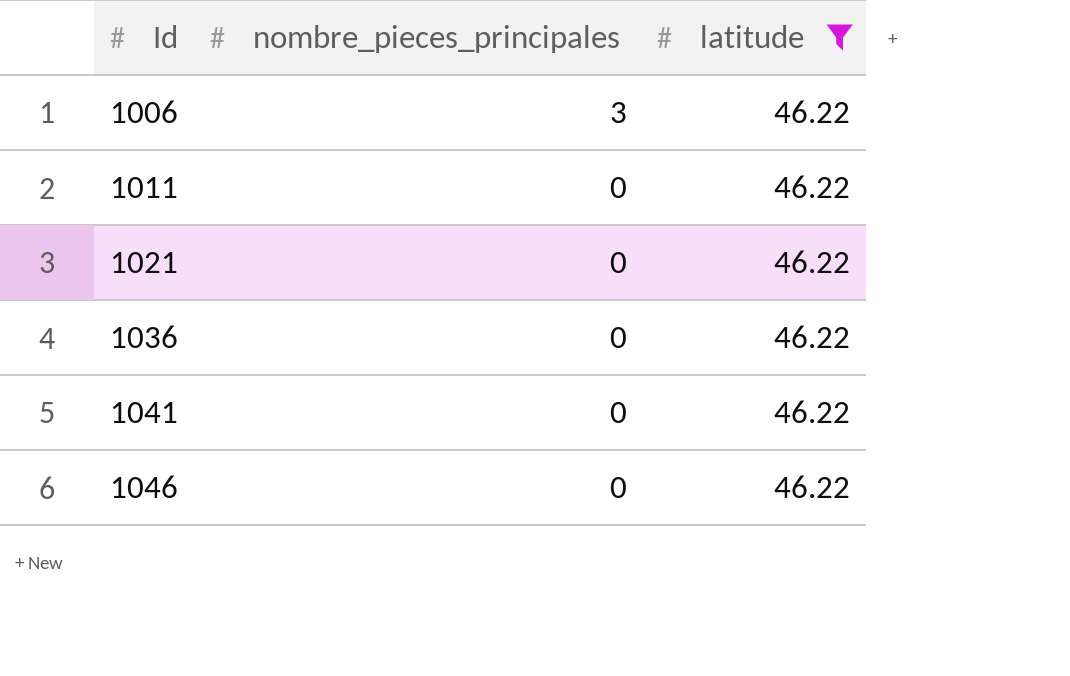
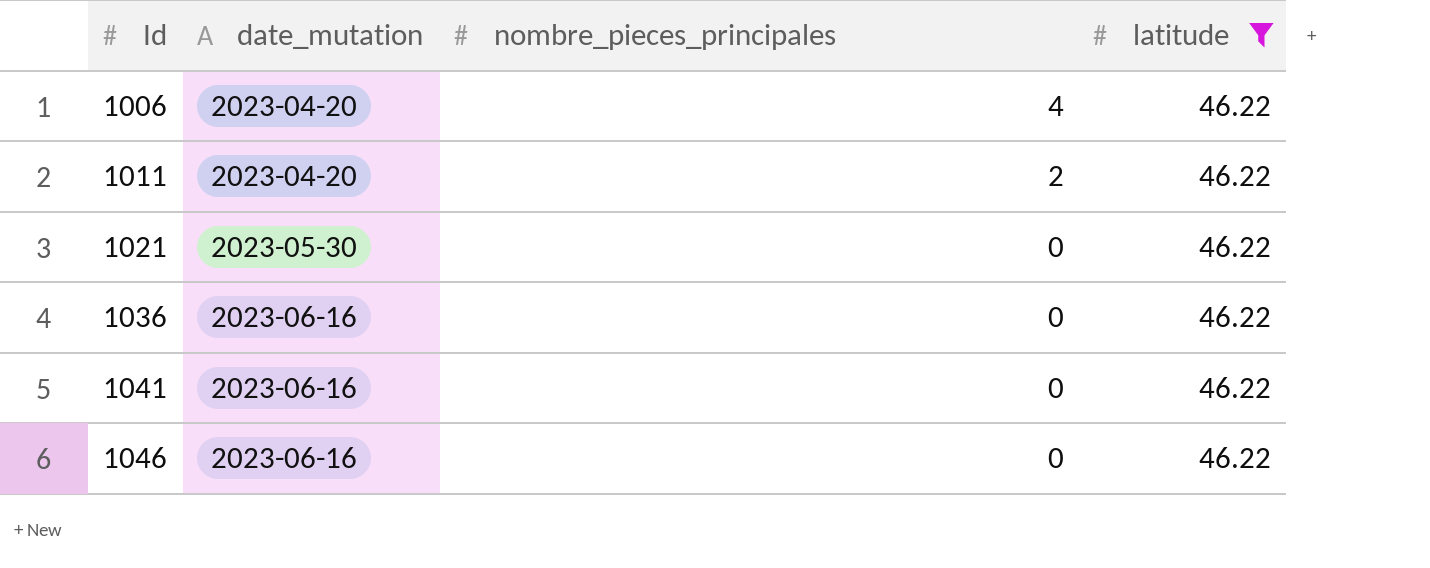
column date_mutation | position: none -> 2
1006 | nombre_pieces_principales: 3 -> 4
1011 | nombre_pieces_principales: 0 -> 2

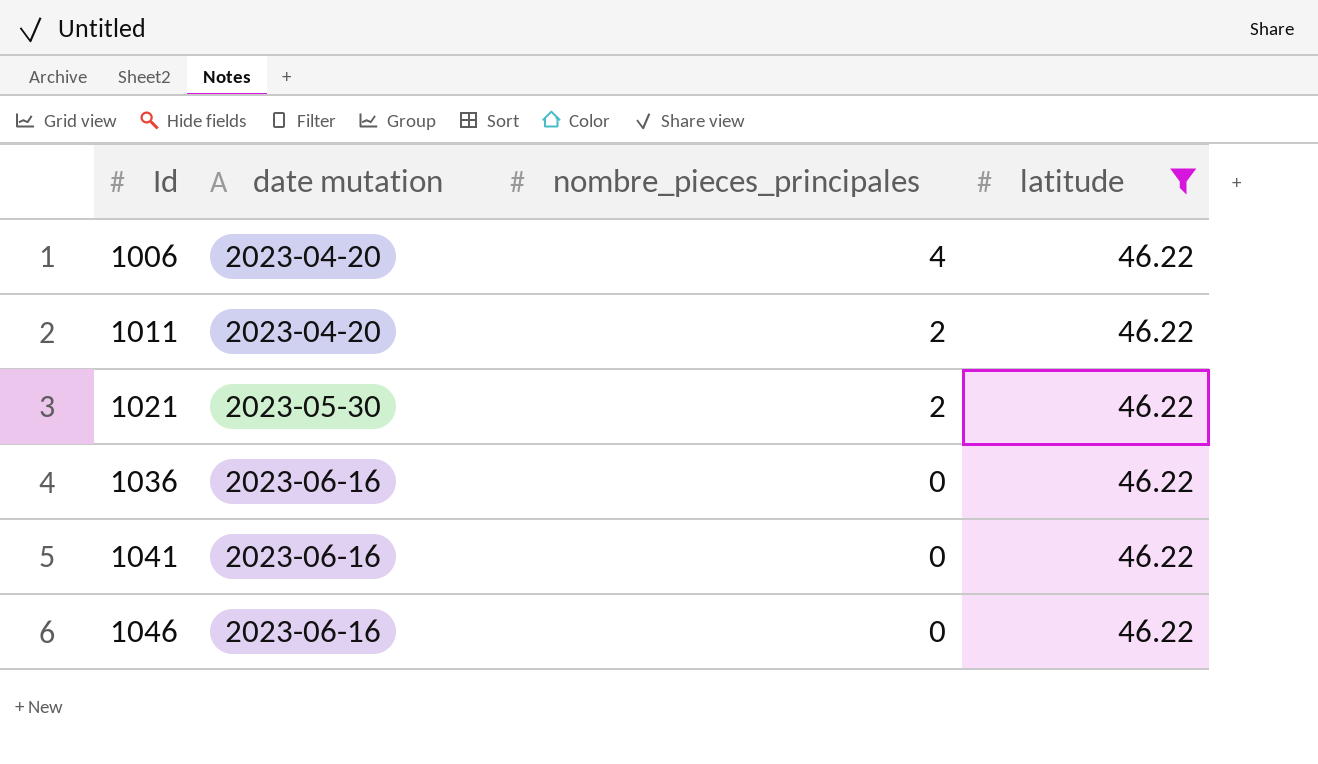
column name: date_mutation -> date mutation
1021 | nombre_pieces_principales: 0 -> 2

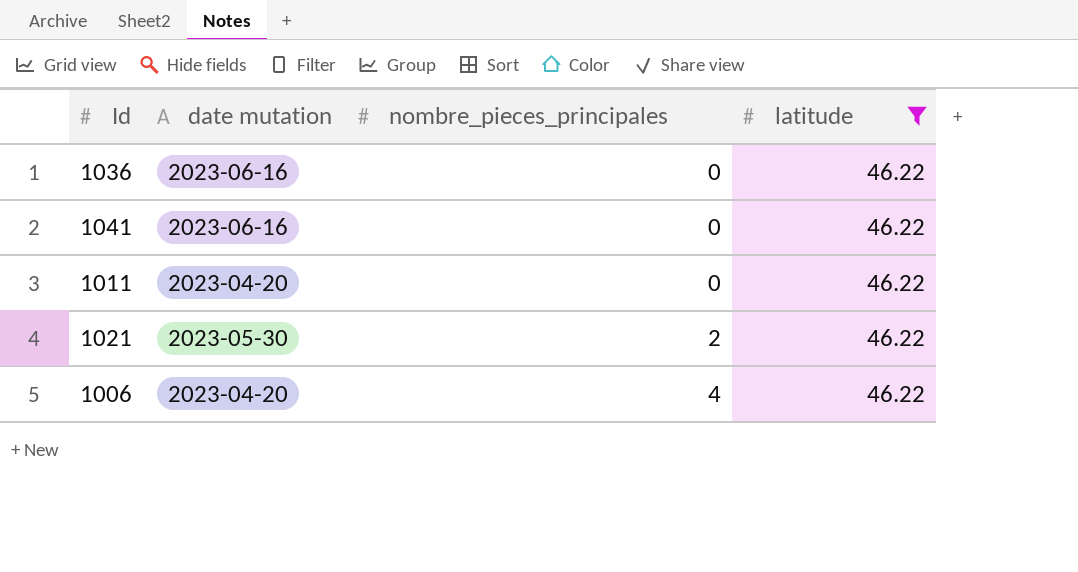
row order: Id ascending -> nombre_pieces_principales ascending
row 1046: 2023-06-16 | 0 | 46.22 -> none
1011 | nombre_pieces_principales: 2 -> 0

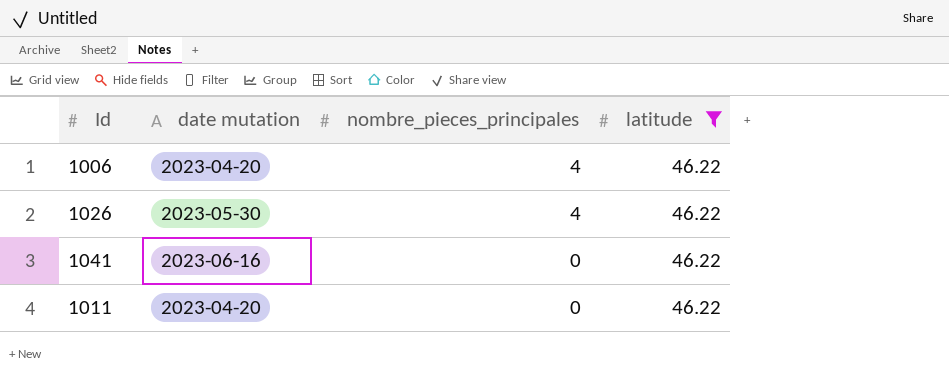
row order: nombre_pieces_principales ascending -> nombre_pieces_principales descending
row 1036: 2023-06-16 | 0 | 46.22 -> none
row 1021: 2023-05-30 | 2 | 46.22 -> none
row 1026: none -> 2023-05-30 | 4 | 46.22

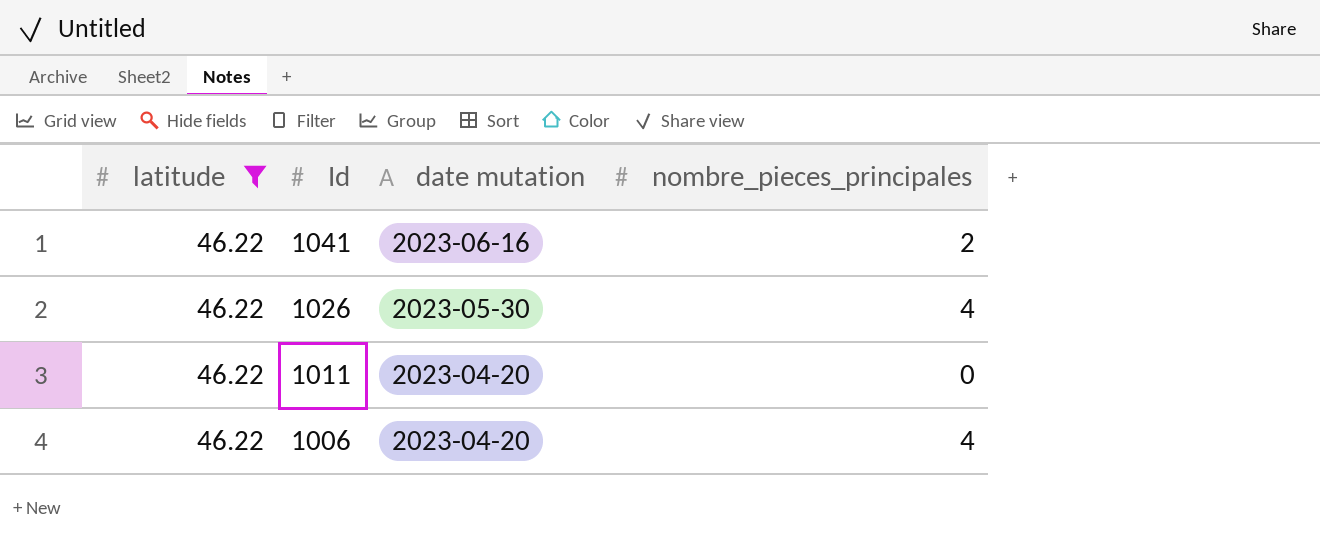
row order: nombre_pieces_principales descending -> Id descending
column latitude | position: 4 -> 1
1041 | nombre_pieces_principales: 0 -> 2

